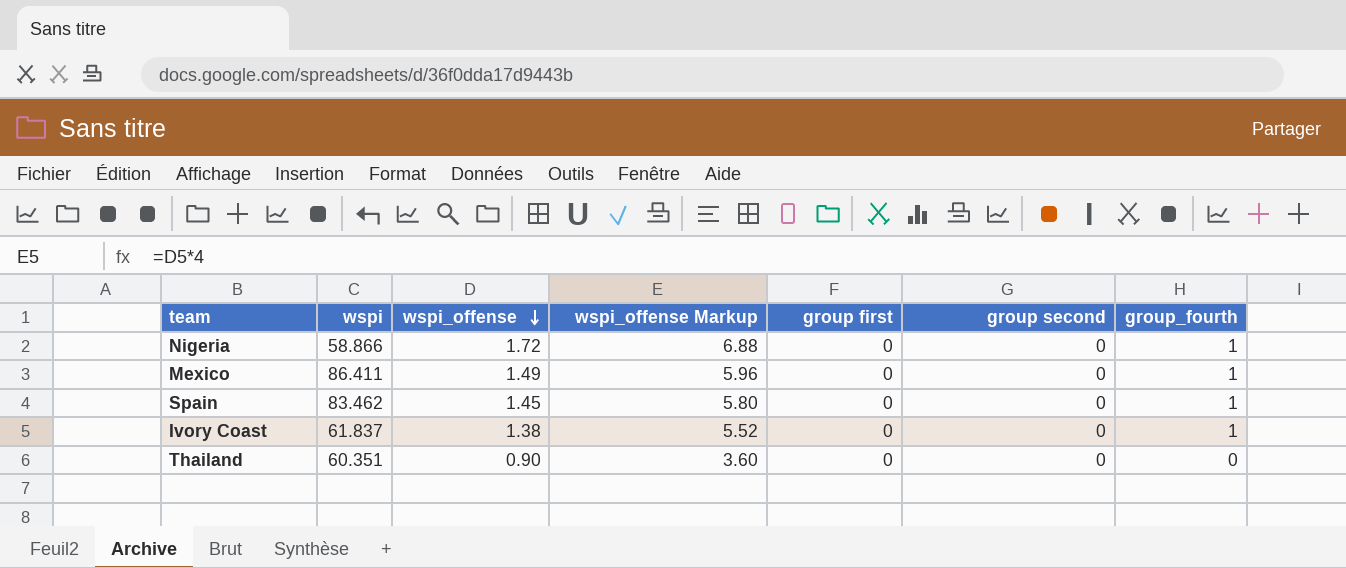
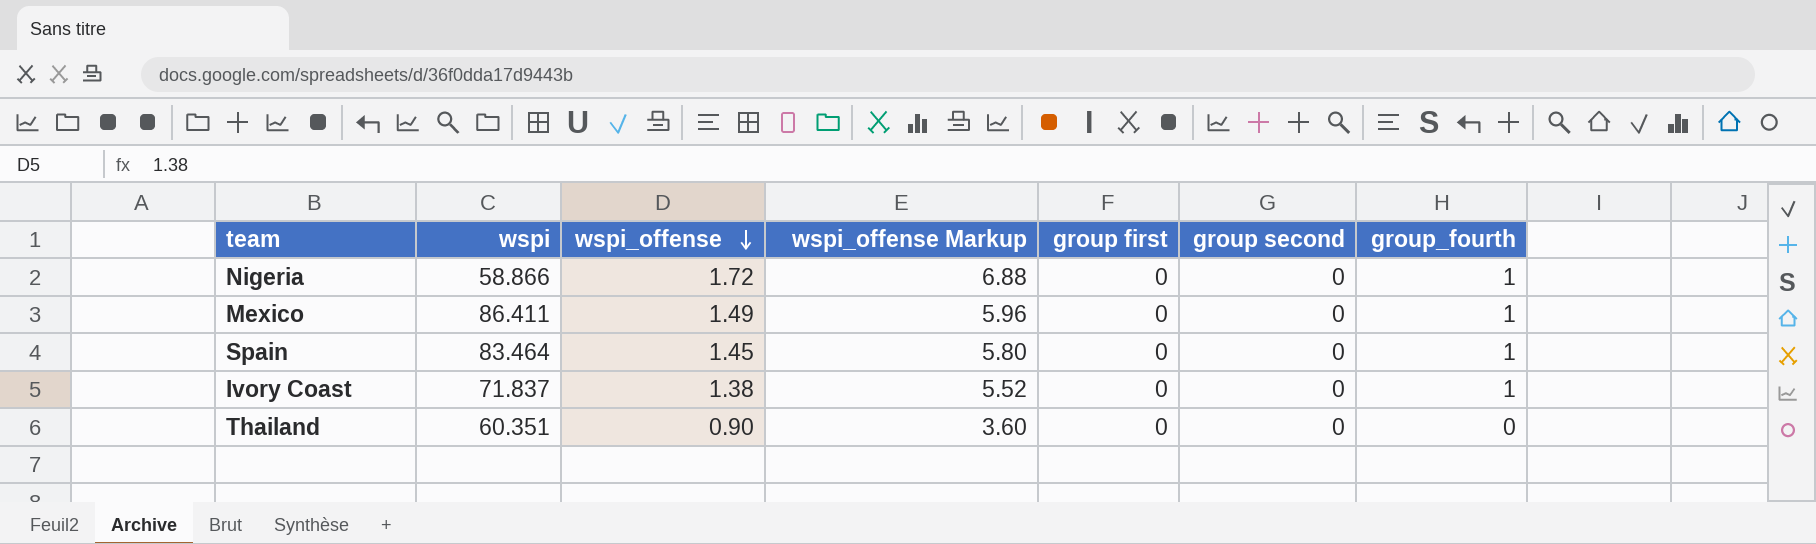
Spain | wspi: 83.462 -> 83.464
Ivory Coast | wspi: 61.837 -> 71.837

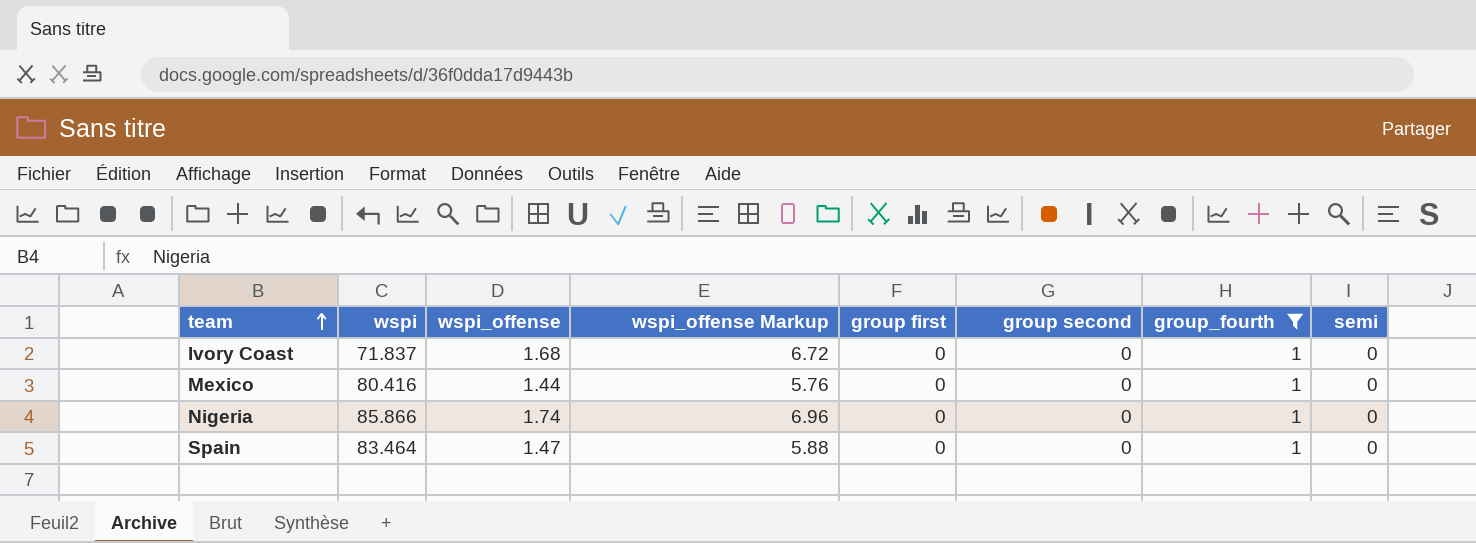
filter: none -> group_fourth = 1
row order: wspi_offense descending -> team ascending
column semi | position: none -> 8
Ivory Coast | wspi_offense: 1.38 -> 1.68
Ivory Coast | wspi_offense Markup: 5.52 -> 6.72
Mexico | wspi: 86.411 -> 80.416
Mexico | wspi_offense: 1.49 -> 1.44
Mexico | wspi_offense Markup: 5.96 -> 5.76
Nigeria | wspi: 58.866 -> 85.866
Nigeria | wspi_offense: 1.72 -> 1.74
Nigeria | wspi_offense Markup: 6.88 -> 6.96
Spain | wspi_offense: 1.45 -> 1.47
Spain | wspi_offense Markup: 5.80 -> 5.88

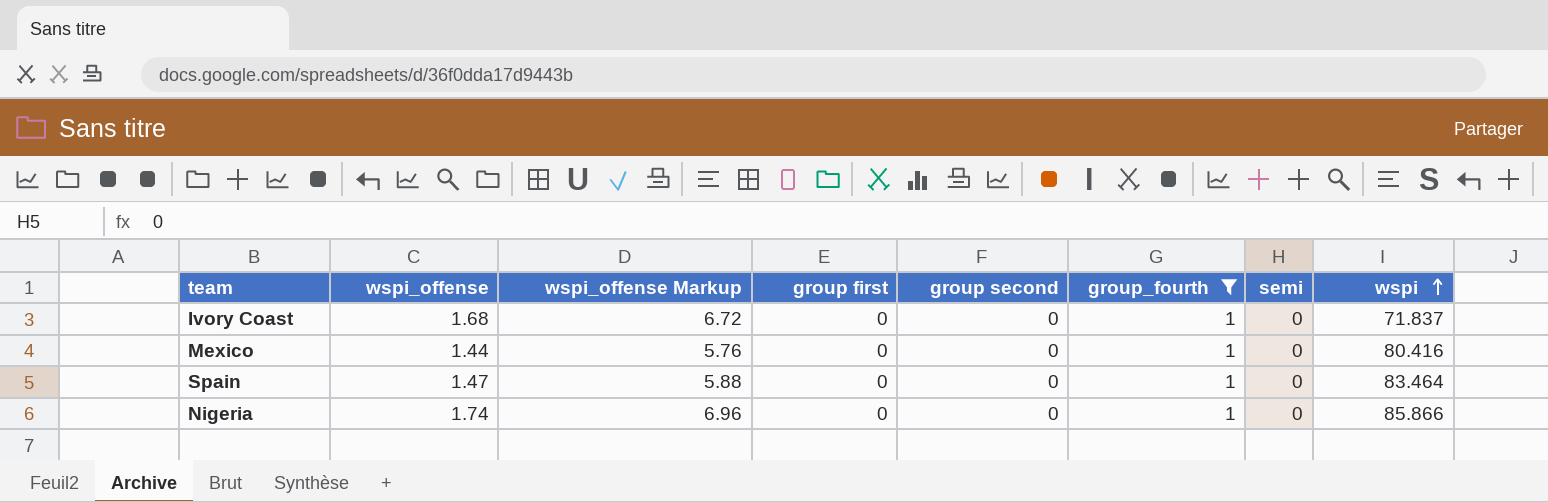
row order: team ascending -> wspi ascending
column wspi | position: 2 -> 8

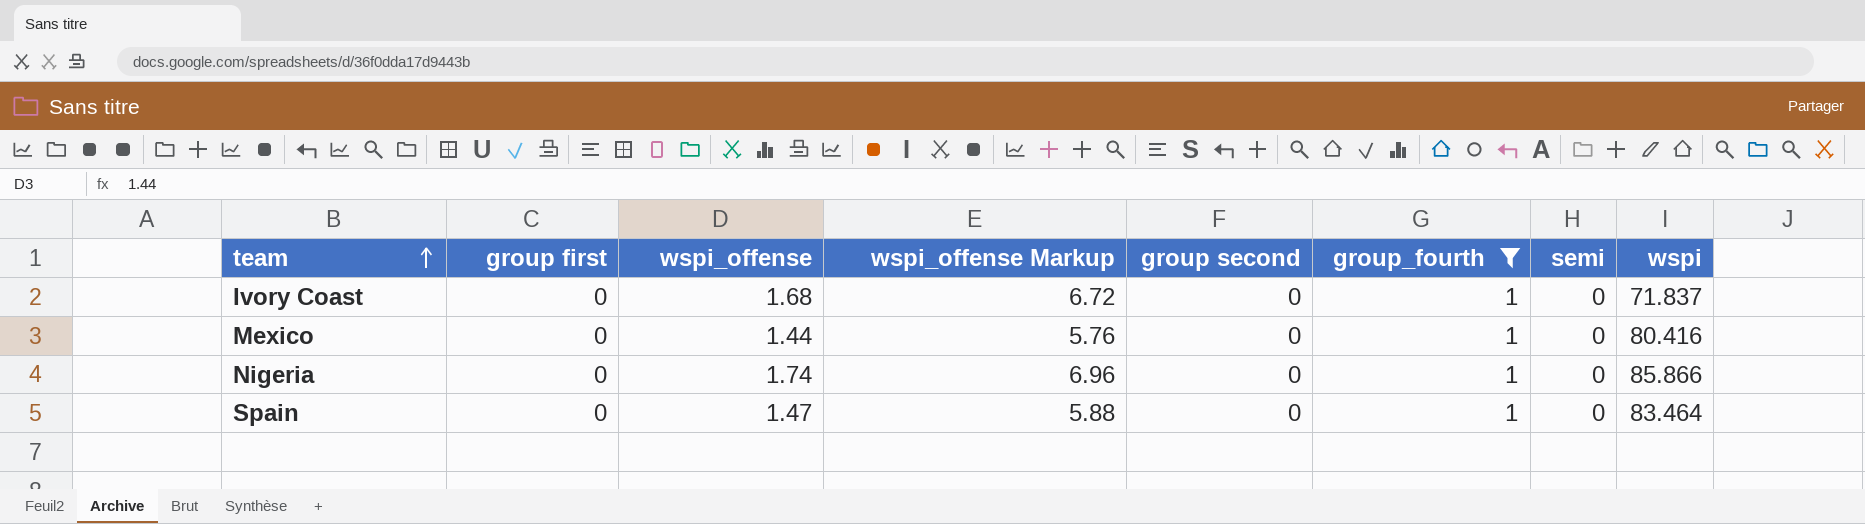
row order: wspi ascending -> team ascending
column group first | position: 4 -> 2

